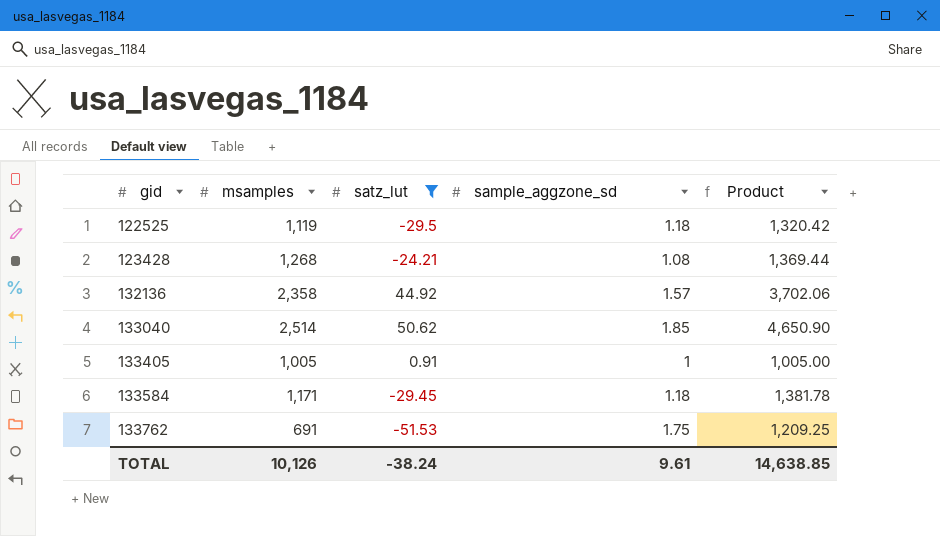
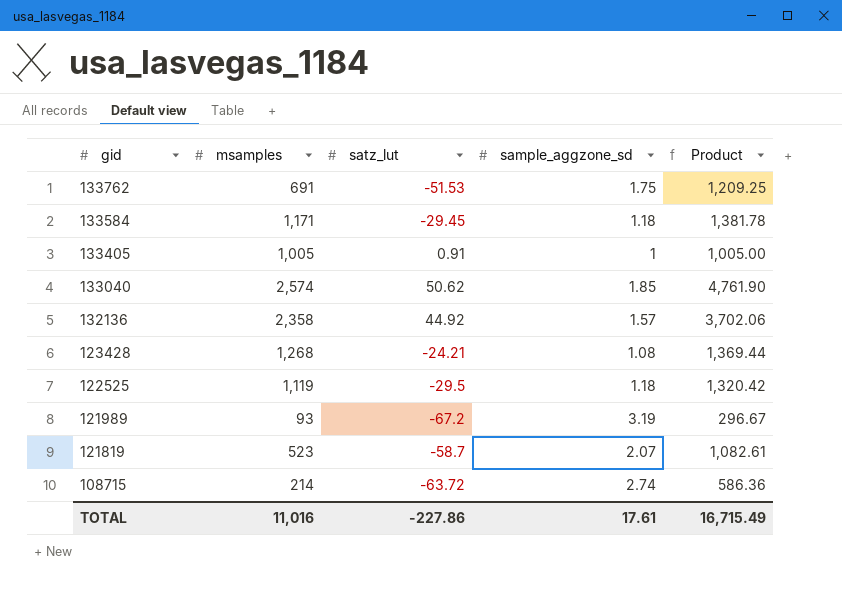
filter: satz_lut >= -51.53 -> none
row order: gid ascending -> gid descending
133040 | msamples: 2,514 -> 2,574
133040 | Product: 4,650.90 -> 4,761.90
TOTAL | msamples: 10,126 -> 11,016
TOTAL | satz_lut: -38.24 -> -227.86
TOTAL | sample_aggzone_sd: 9.61 -> 17.61
TOTAL | Product: 14,638.85 -> 16,715.49

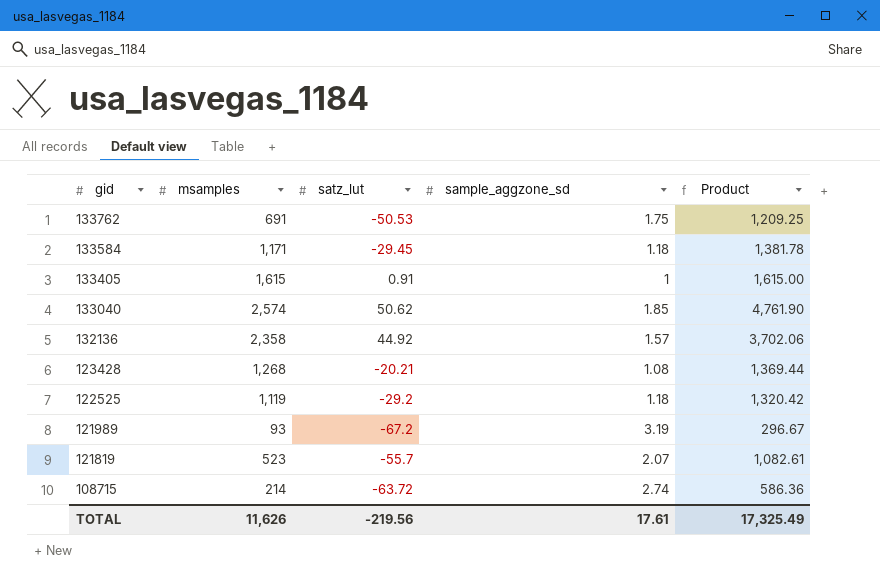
133762 | satz_lut: -51.53 -> -50.53
133405 | msamples: 1,005 -> 1,615
133405 | Product: 1,005.00 -> 1,615.00
123428 | satz_lut: -24.21 -> -20.21
122525 | satz_lut: -29.5 -> -29.2
121819 | satz_lut: -58.7 -> -55.7
TOTAL | msamples: 11,016 -> 11,626
TOTAL | satz_lut: -227.86 -> -219.56
TOTAL | Product: 16,715.49 -> 17,325.49

